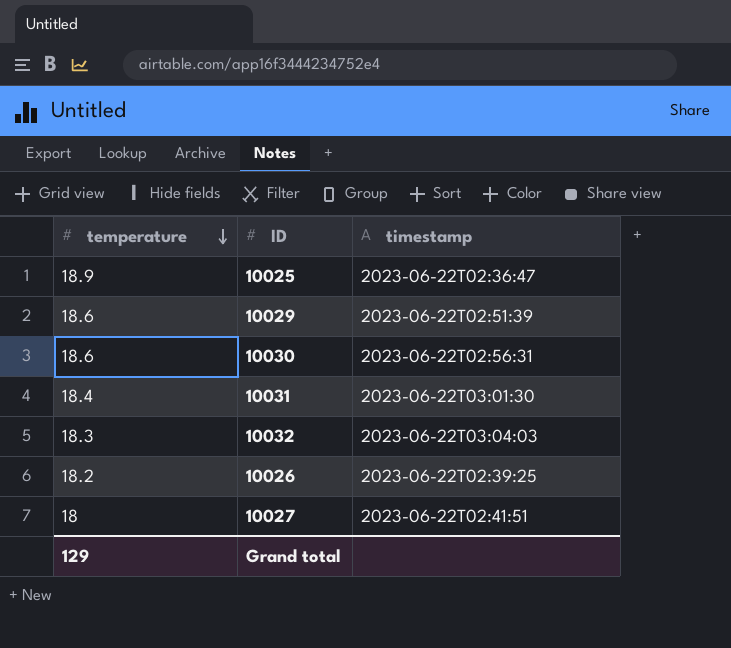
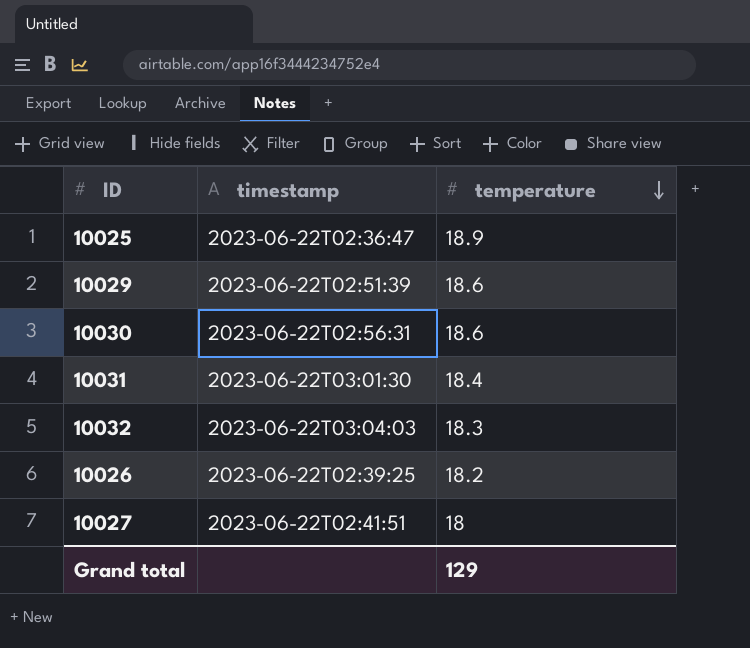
column temperature | position: 1 -> 3

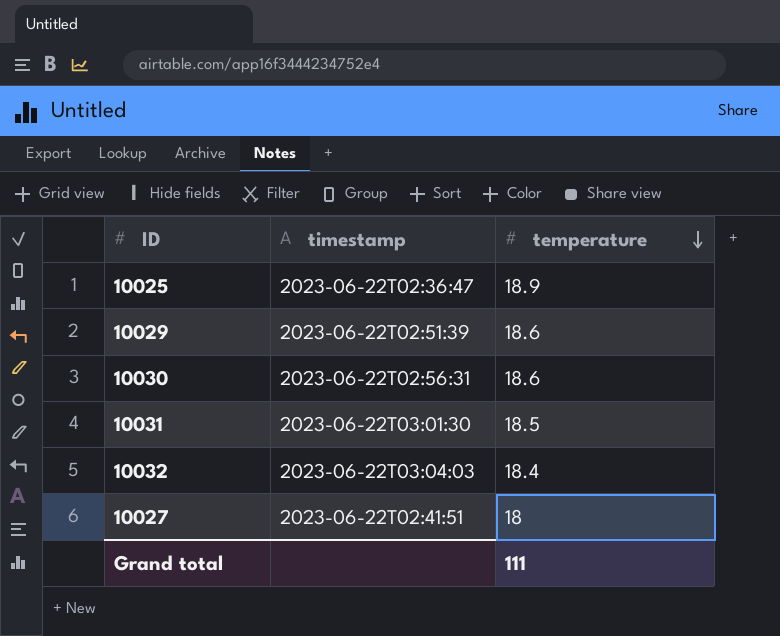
row 10026: 2023-06-22T02:39:25 | 18.2 -> none
10031 | temperature: 18.4 -> 18.5
10032 | temperature: 18.3 -> 18.4
Grand total | temperature: 129 -> 111

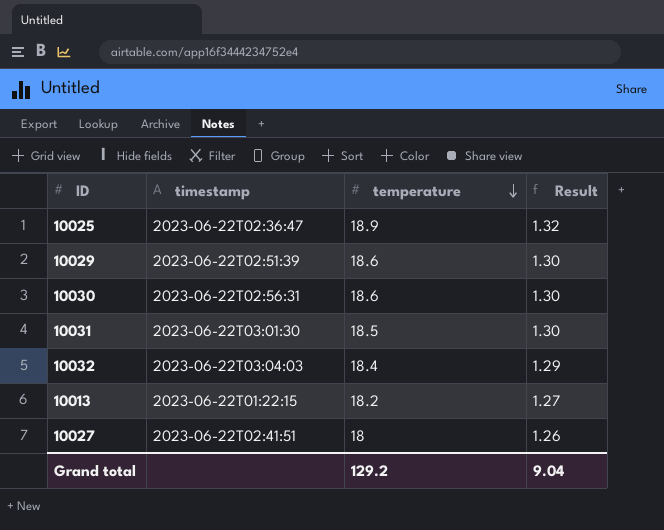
column Result | formula: none -> [temperature] * 0.07
row 10013: none -> 2023-06-22T01:22:15 | 18.2 | 1.27
Grand total | temperature: 111 -> 129.2

